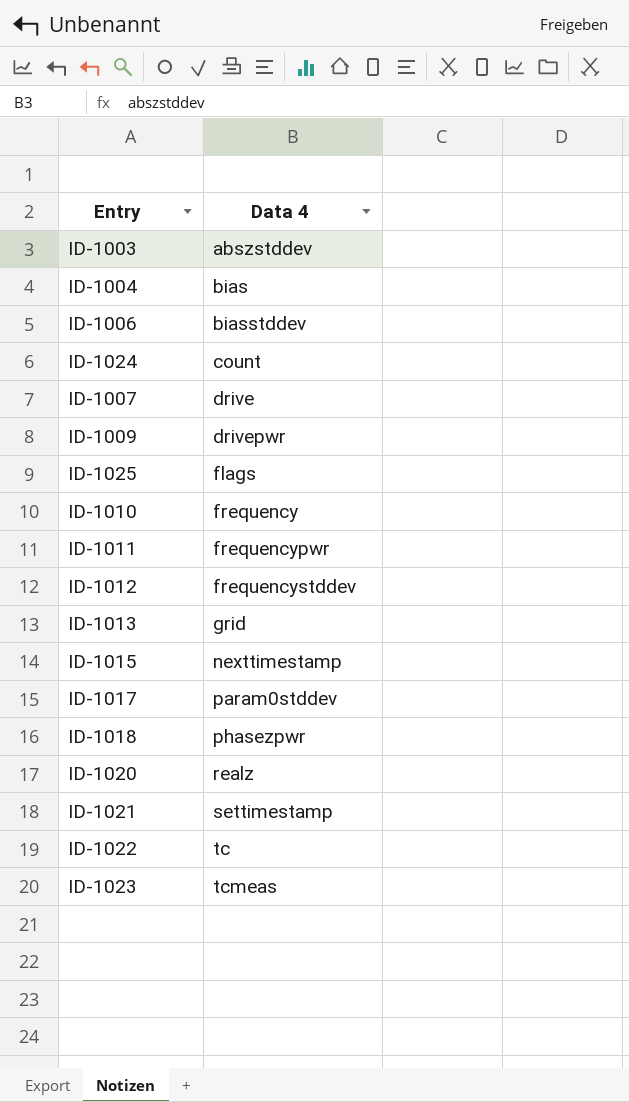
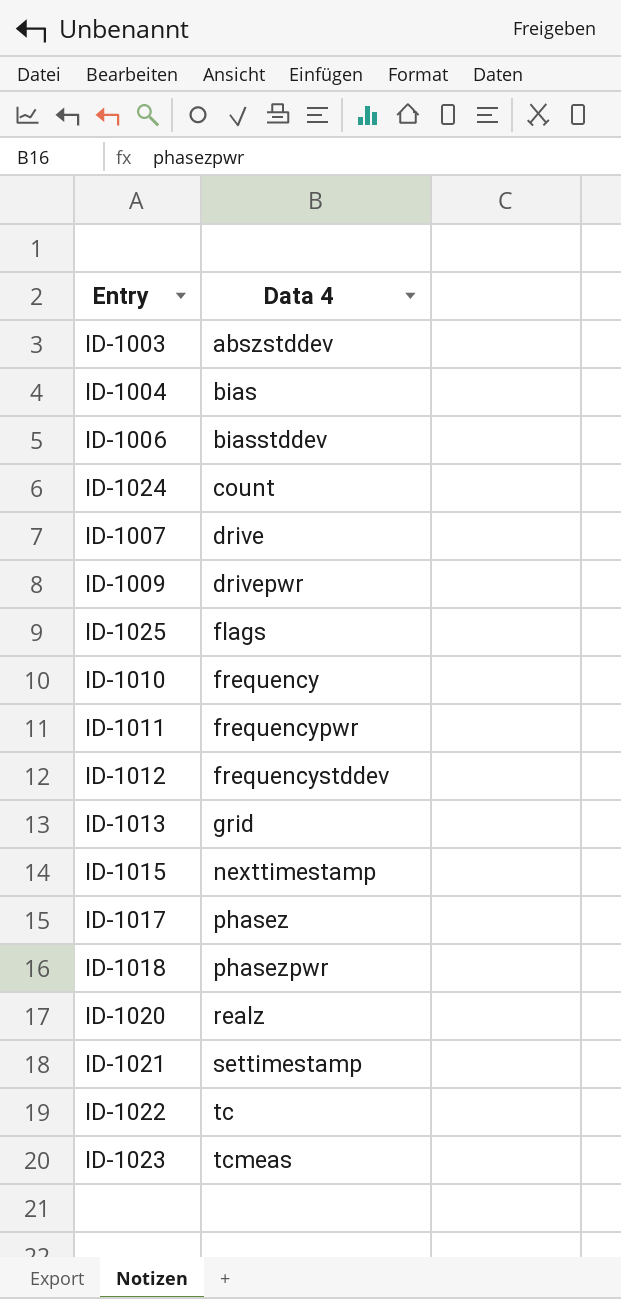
ID-1017 | Data 4: param0stddev -> phasez

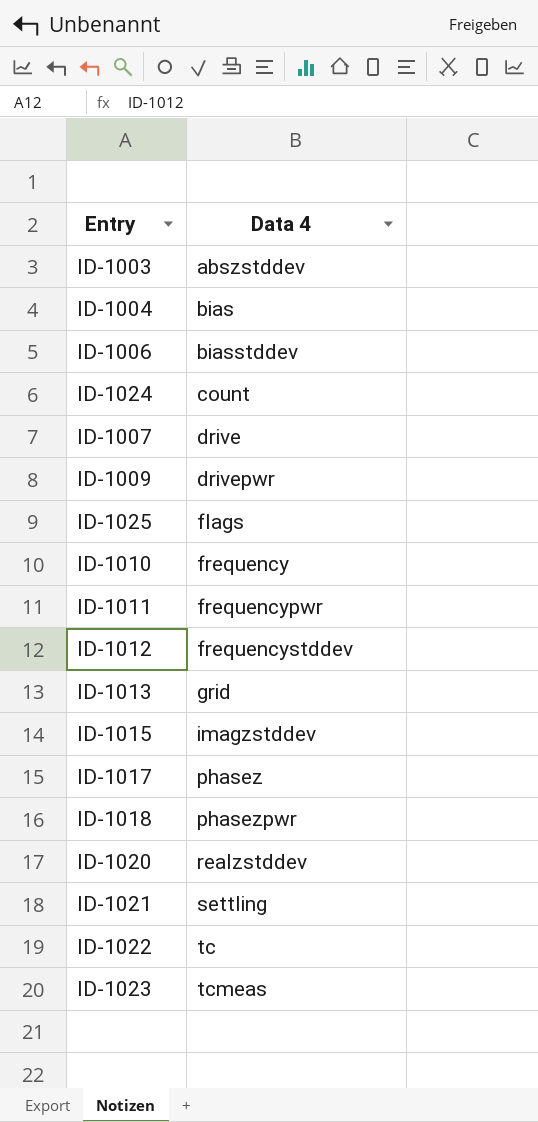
ID-1015 | Data 4: nexttimestamp -> imagzstddev
ID-1020 | Data 4: realz -> realzstddev
ID-1021 | Data 4: settimestamp -> settling

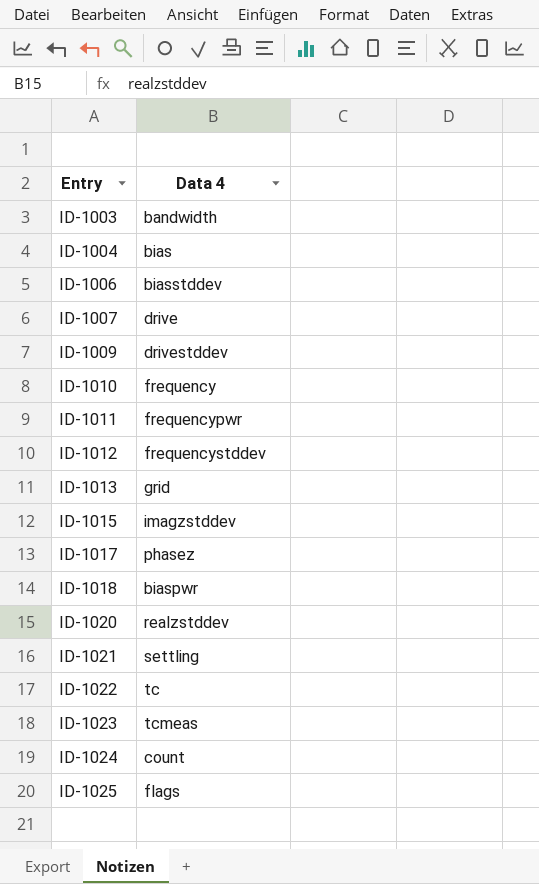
row order: Data 4 ascending -> Entry ascending
ID-1003 | Data 4: abszstddev -> bandwidth
ID-1009 | Data 4: drivepwr -> drivestddev
ID-1018 | Data 4: phasezpwr -> biaspwr

